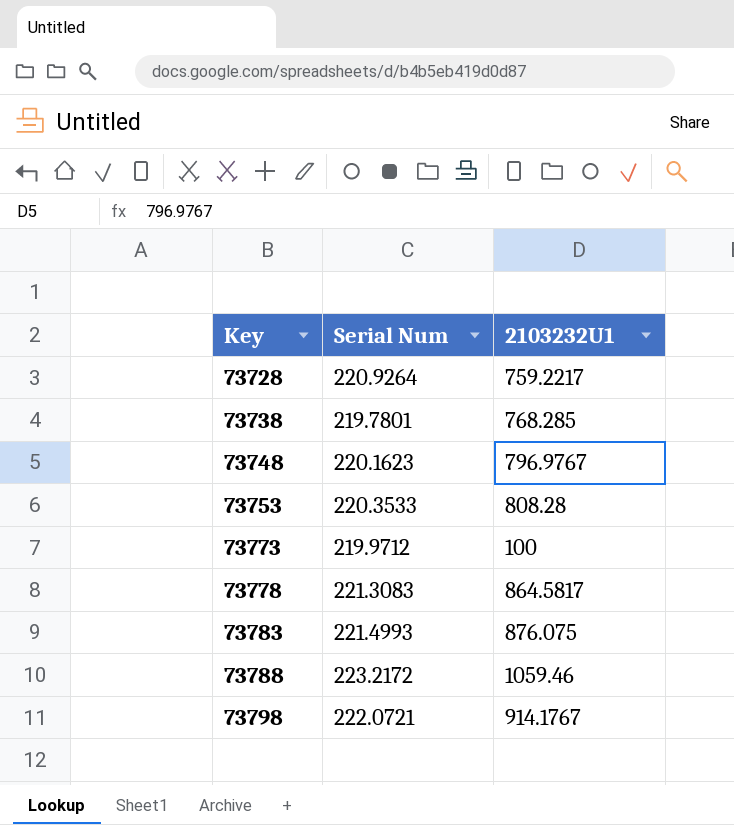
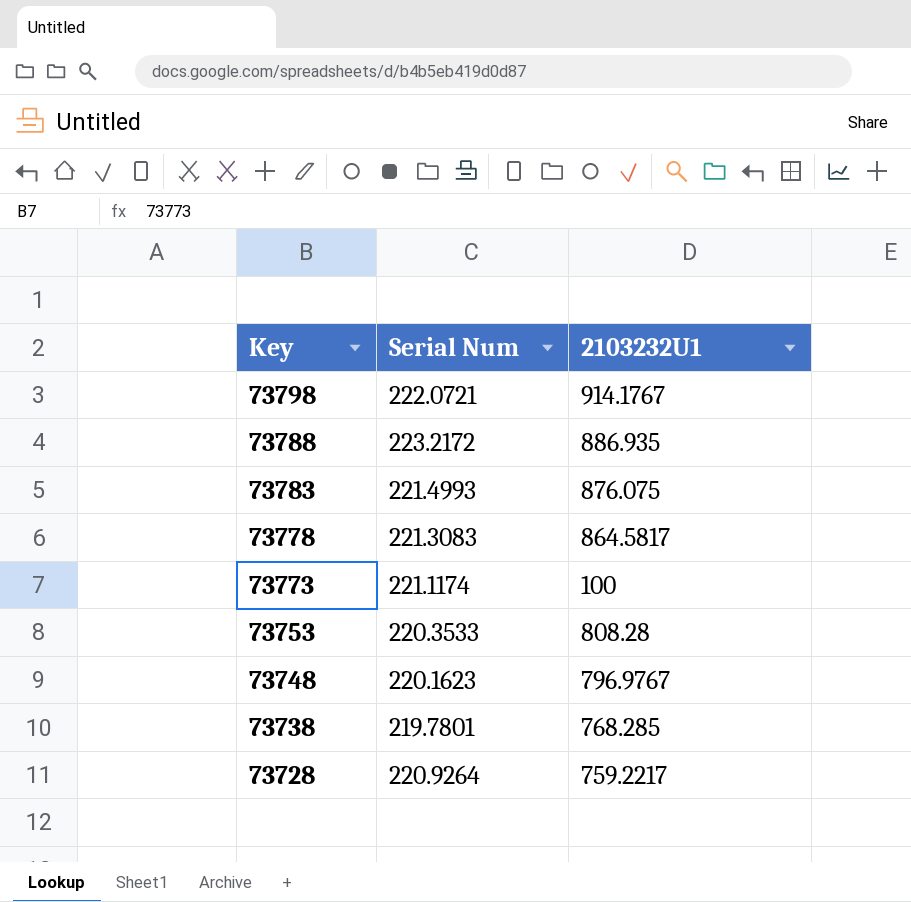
row order: Key ascending -> Key descending
73788 | 2103232U1: 1059.46 -> 886.935
73773 | Serial Num: 219.9712 -> 221.1174

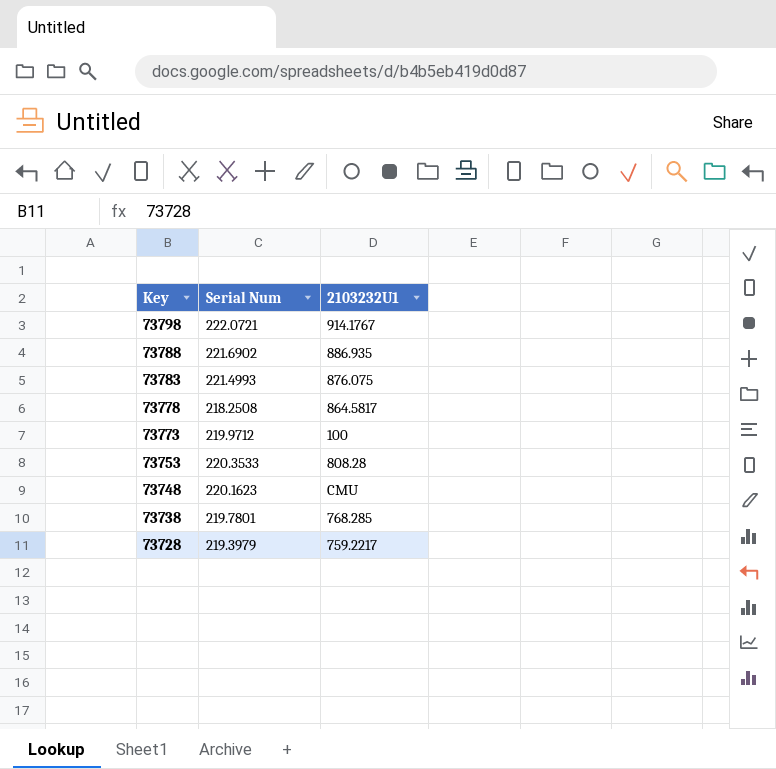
73788 | Serial Num: 223.2172 -> 221.6902
73778 | Serial Num: 221.3083 -> 218.2508
73773 | Serial Num: 221.1174 -> 219.9712
73748 | 2103232U1: 796.9767 -> CMU
73728 | Serial Num: 220.9264 -> 219.3979

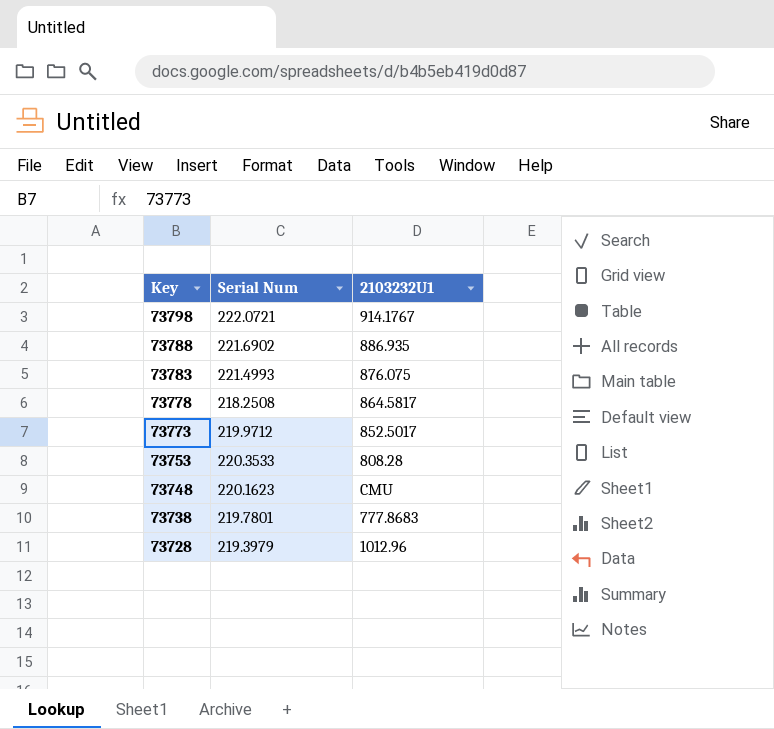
73773 | 2103232U1: 100 -> 852.5017
73738 | 2103232U1: 768.285 -> 777.8683
73728 | 2103232U1: 759.2217 -> 1012.96

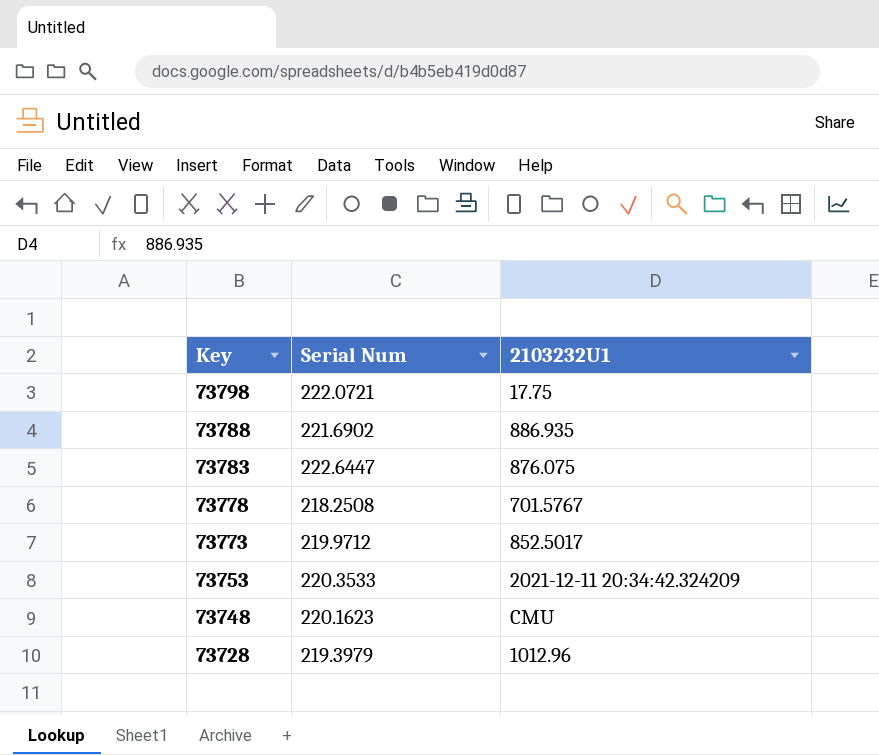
row 73738: 219.7801 | 777.8683 -> none
73798 | 2103232U1: 914.1767 -> 17.75
73783 | Serial Num: 221.4993 -> 222.6447
73778 | 2103232U1: 864.5817 -> 701.5767
73753 | 2103232U1: 808.28 -> 2021-12-11 20:34:42.324209

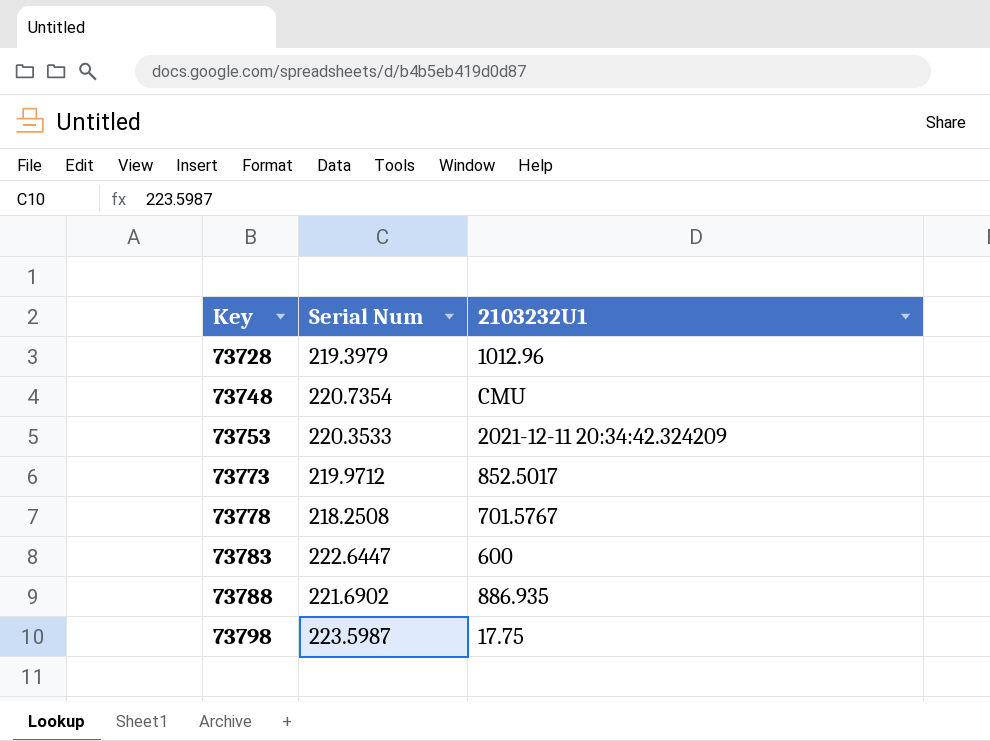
row order: Key descending -> Key ascending
73748 | Serial Num: 220.1623 -> 220.7354
73783 | 2103232U1: 876.075 -> 600
73798 | Serial Num: 222.0721 -> 223.5987

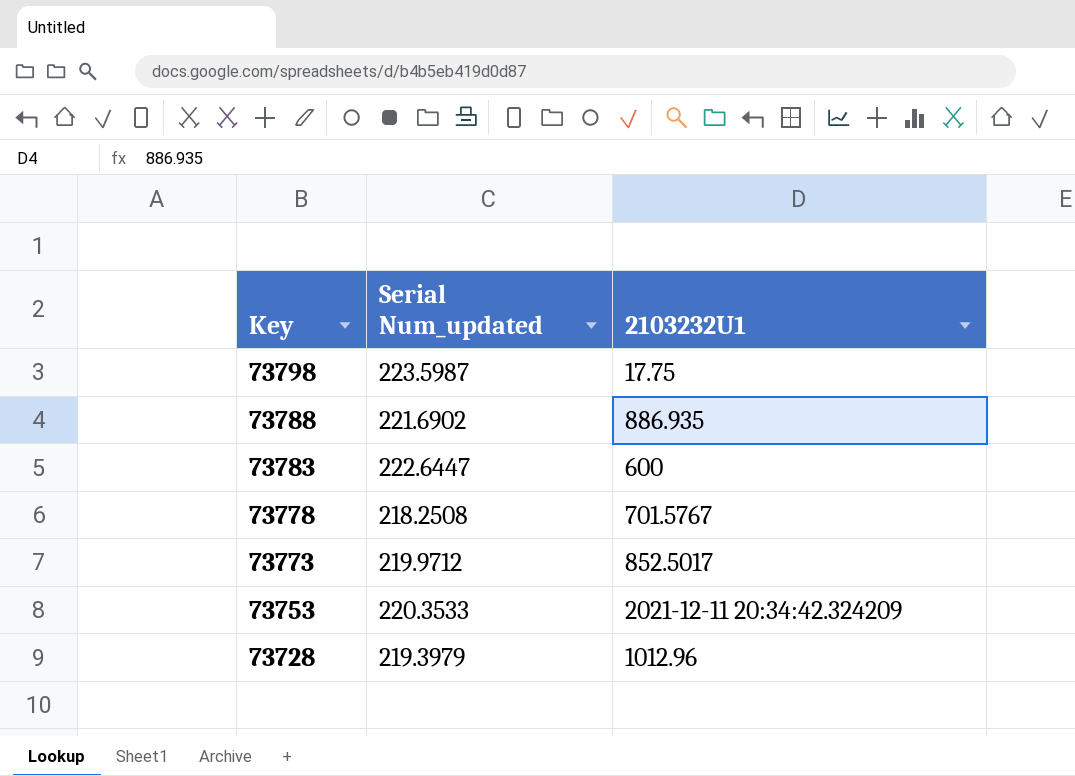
row order: Key ascending -> Key descending
column name: Serial Num -> Serial Num_updated
row 73748: 220.7354 | CMU -> none

